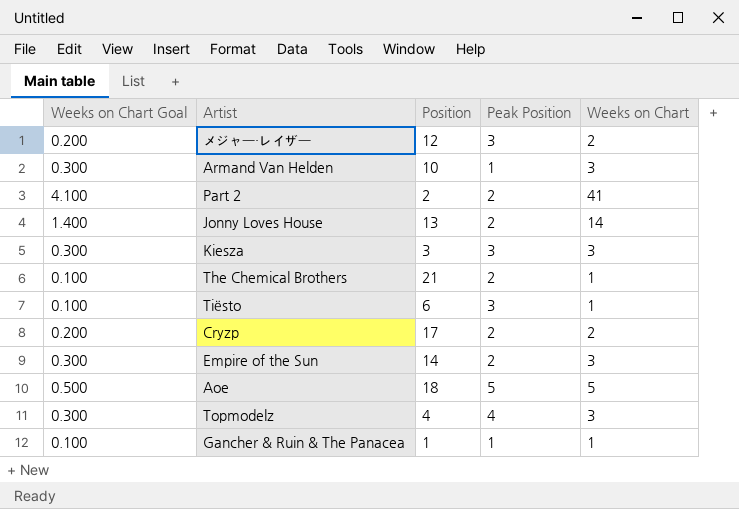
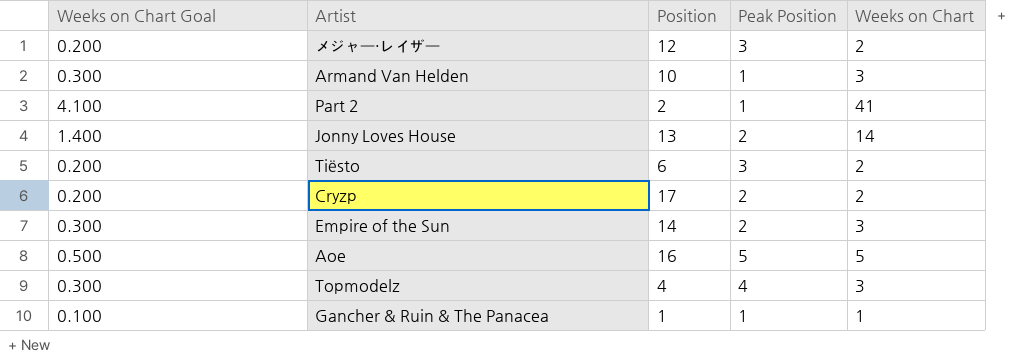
row Kiesza: 0.300 | 3 | 3 | 3 -> none
row The Chemical Brothers: 0.100 | 21 | 2 | 1 -> none
Part 2 | Peak Position: 2 -> 1
Tiësto | Weeks on Chart Goal: 0.100 -> 0.200
Tiësto | Weeks on Chart: 1 -> 2
Aoe | Position: 18 -> 16

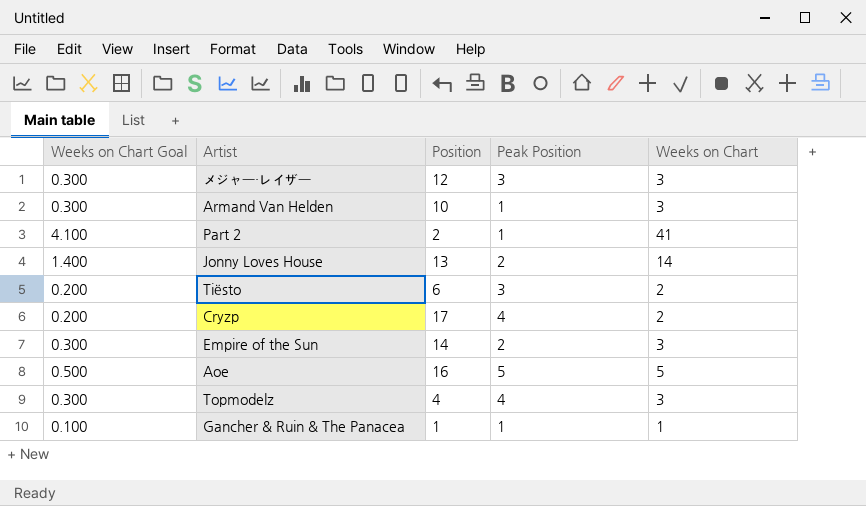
メジャー・レイザー | Weeks on Chart Goal: 0.200 -> 0.300
メジャー・レイザー | Weeks on Chart: 2 -> 3
Cryzp | Peak Position: 2 -> 4

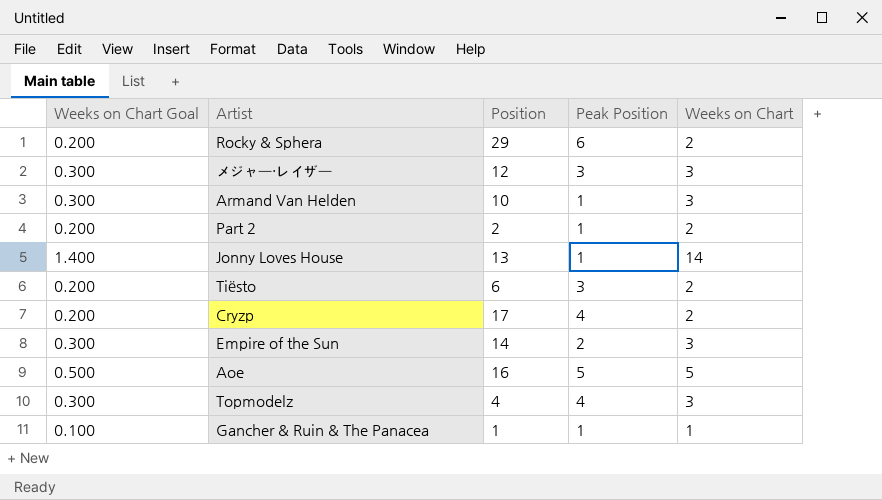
row Rocky & Sphera: none -> 0.200 | 29 | 6 | 2
Part 2 | Weeks on Chart Goal: 4.100 -> 0.200
Part 2 | Weeks on Chart: 41 -> 2
Jonny Loves House | Peak Position: 2 -> 1

